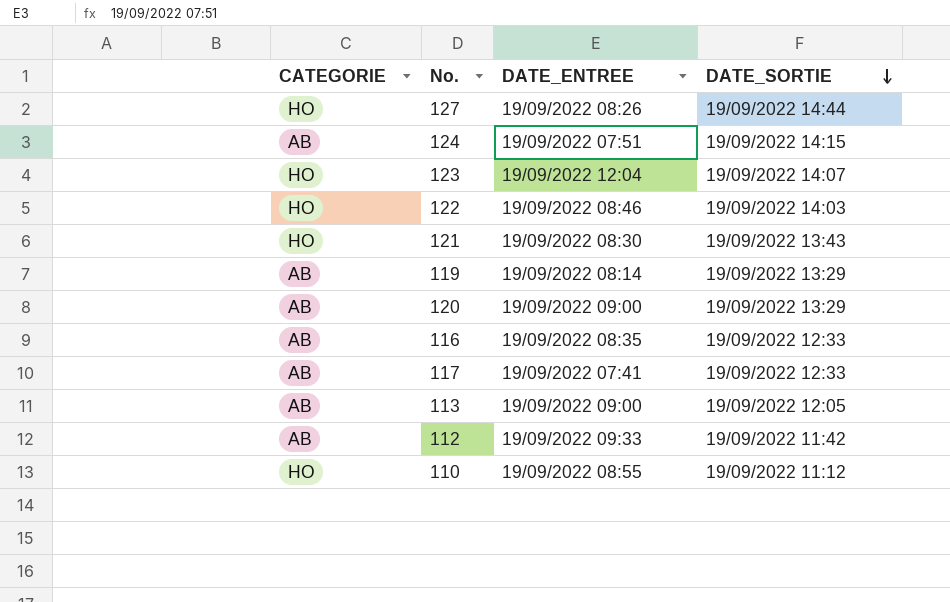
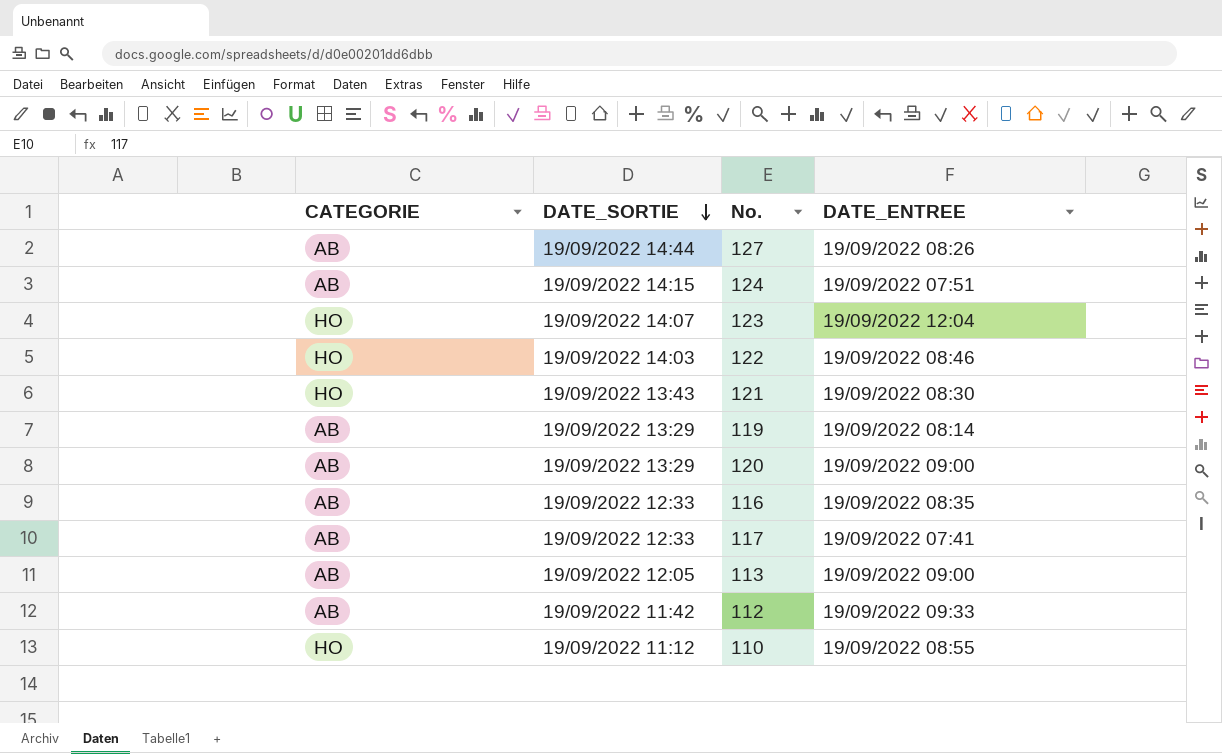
column DATE_SORTIE | position: 4 -> 2
127 | CATEGORIE: HO -> AB

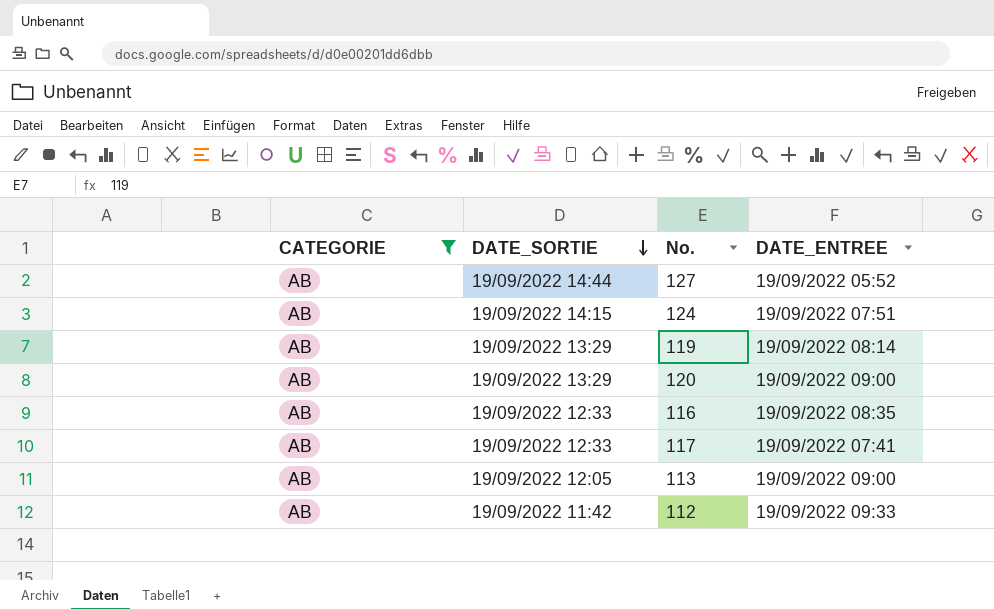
filter: none -> CATEGORIE = AB
127 | DATE_ENTREE: 19/09/2022 08:26 -> 19/09/2022 05:52

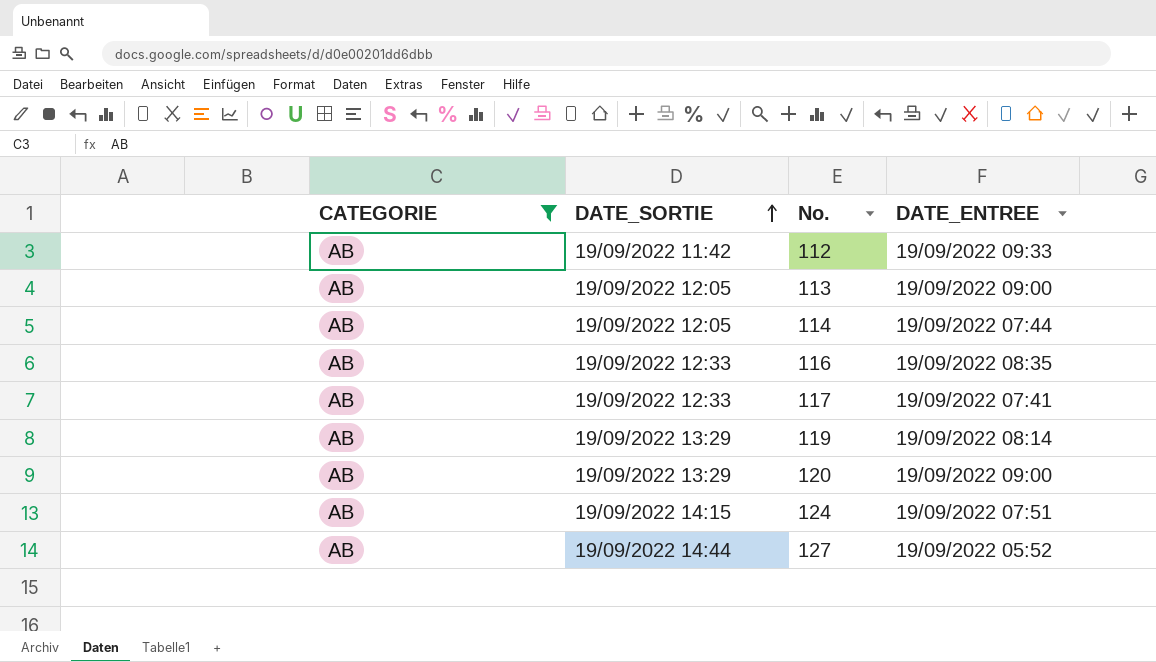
row order: DATE_SORTIE descending -> DATE_SORTIE ascending
row 114: none -> AB | 19/09/2022 12:05 | 19/09/2022 07:44

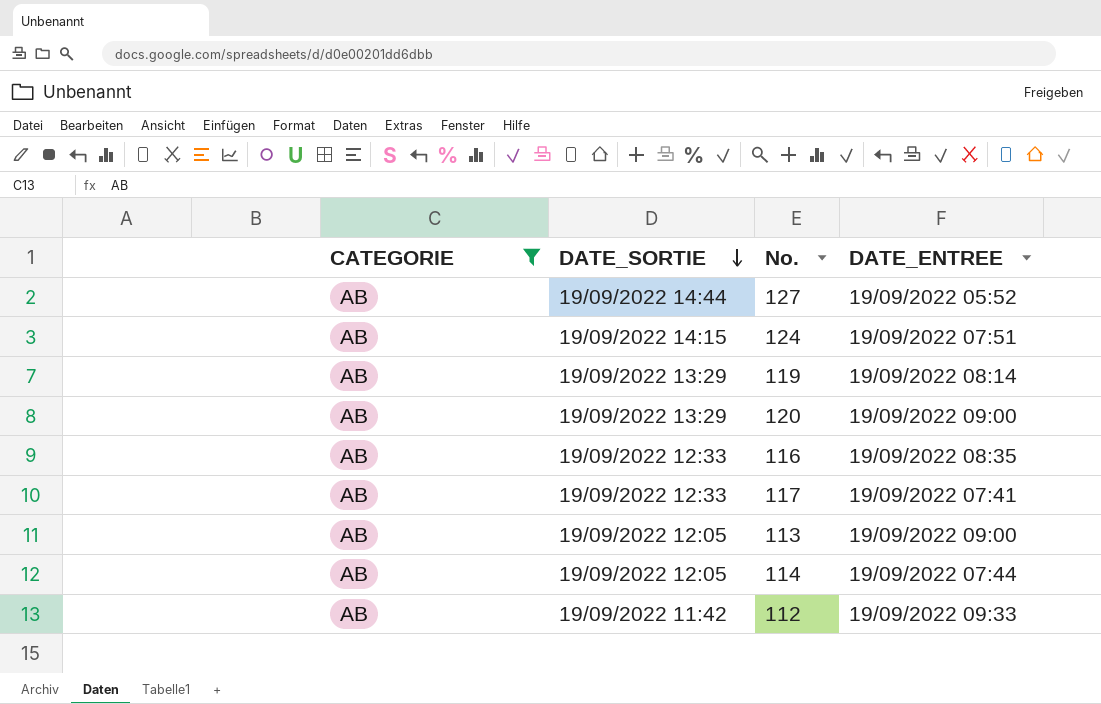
row order: DATE_SORTIE ascending -> DATE_SORTIE descending

